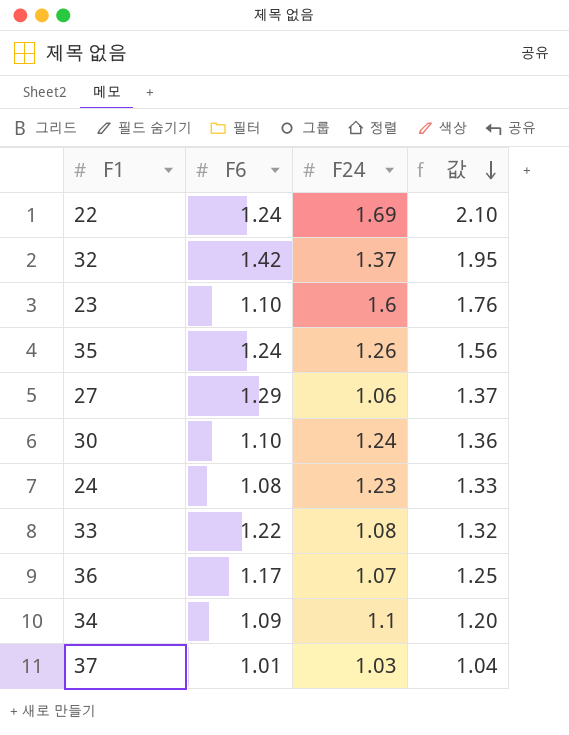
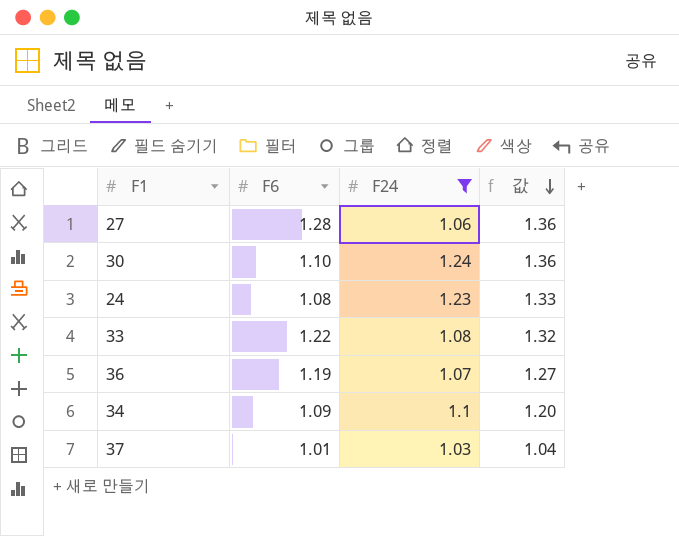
filter: none -> F24 <= 1.24
27 | F6: 1.29 -> 1.28
27 | 값: 1.37 -> 1.36
36 | F6: 1.17 -> 1.19
36 | 값: 1.25 -> 1.27

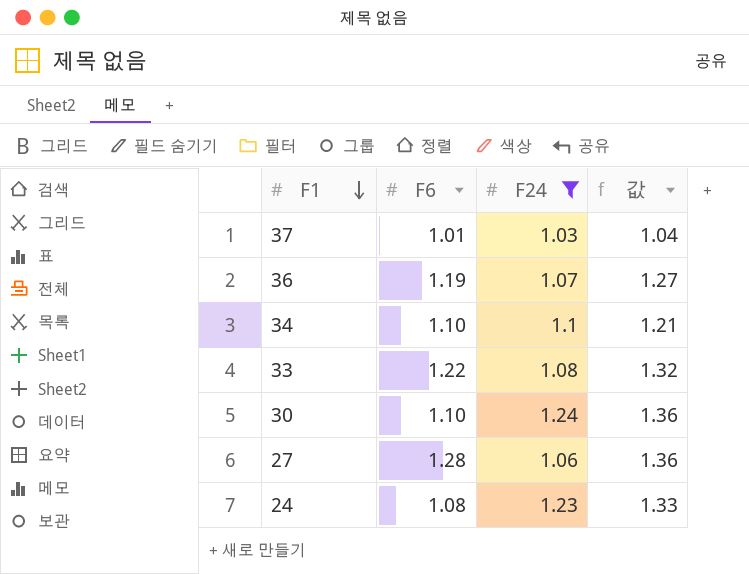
row order: 값 descending -> F1 descending
34 | F6: 1.09 -> 1.10
34 | 값: 1.20 -> 1.21

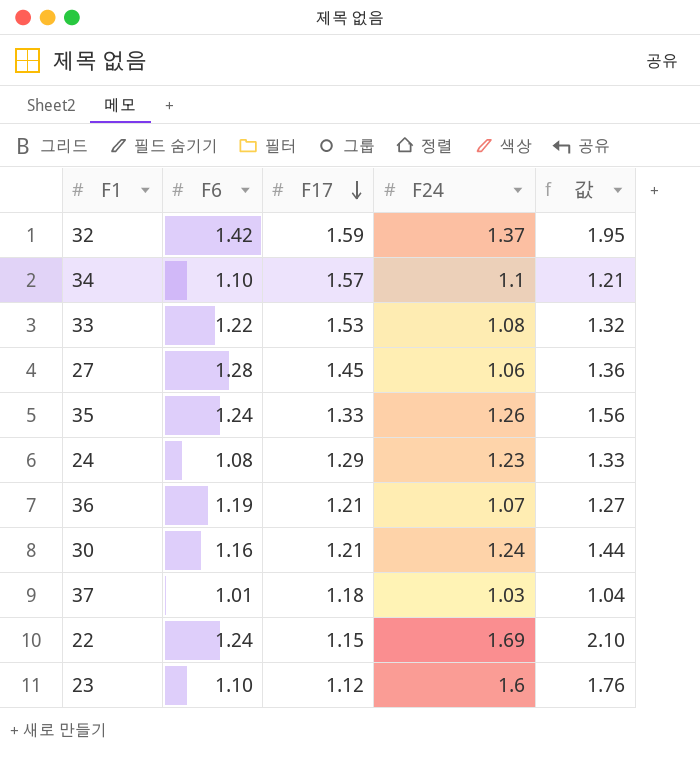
filter: F24 <= 1.24 -> none
row order: F1 descending -> F17 descending
column F17 | position: none -> 3
30 | F6: 1.10 -> 1.16
30 | 값: 1.36 -> 1.44

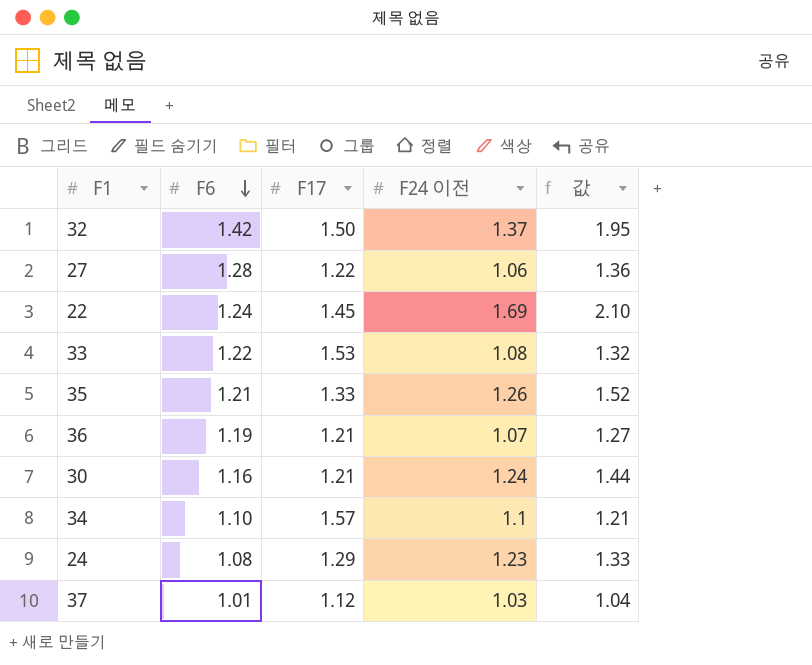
row order: F17 descending -> F6 descending
column name: F24 -> F24 이전
row 23: 1.10 | 1.12 | 1.6 | 1.76 -> none
32 | F17: 1.59 -> 1.50
27 | F17: 1.45 -> 1.22
22 | F17: 1.15 -> 1.45
35 | F6: 1.24 -> 1.21
35 | 값: 1.56 -> 1.52
37 | F17: 1.18 -> 1.12

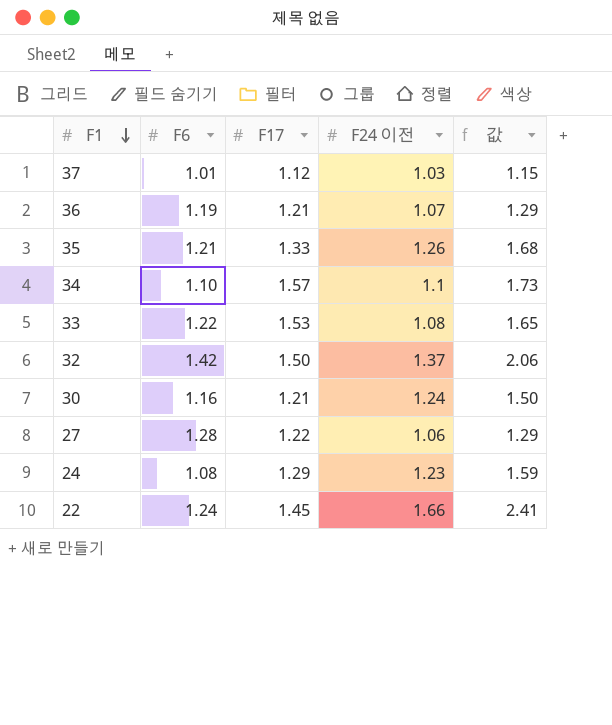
row order: F6 descending -> F1 descending
column 값 | formula: [F6] * [F24 이전] -> [F17] * [F24 이전]
22 | F24 이전: 1.69 -> 1.66

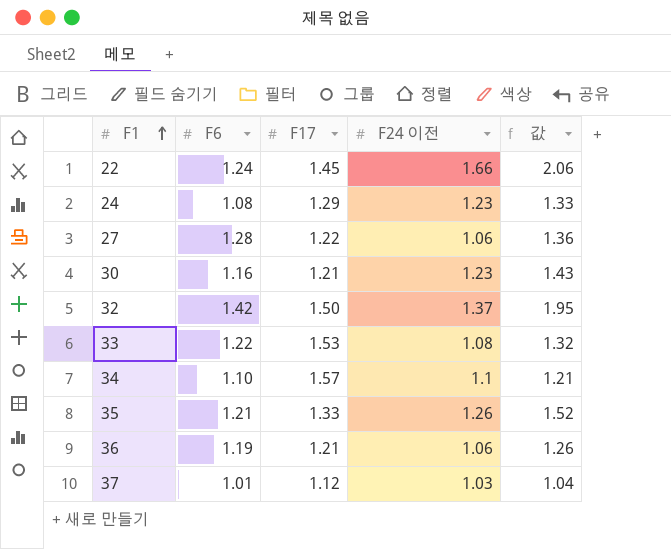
row order: F1 descending -> F1 ascending
column 값 | formula: [F17] * [F24 이전] -> [F6] * [F24 이전]
30 | F24 이전: 1.24 -> 1.23
36 | F24 이전: 1.07 -> 1.06

